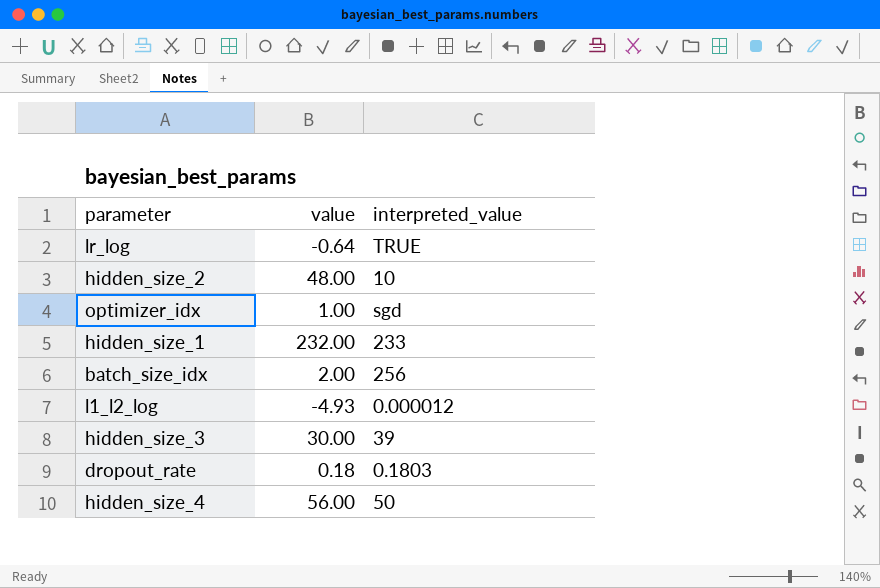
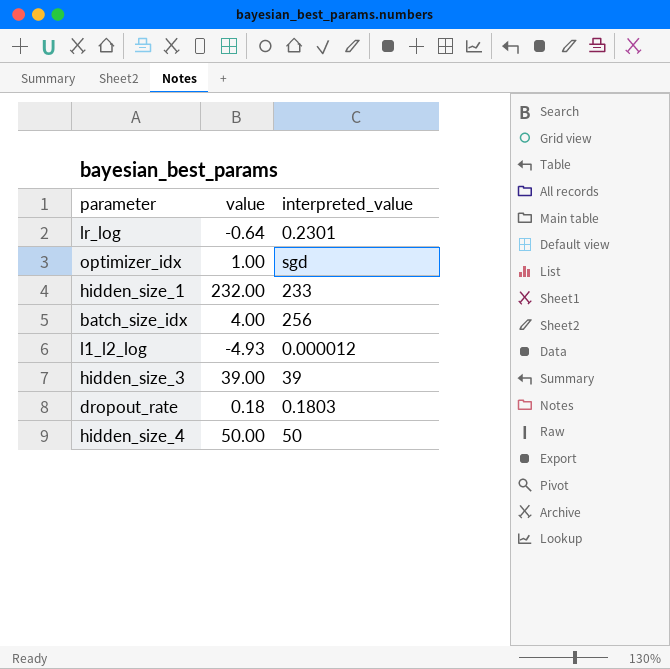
row hidden_size_2: 48.00 | 10 -> none
lr_log | interpreted_value: TRUE -> 0.2301
batch_size_idx | value: 2.00 -> 4.00
hidden_size_3 | value: 30.00 -> 39.00
hidden_size_4 | value: 56.00 -> 50.00

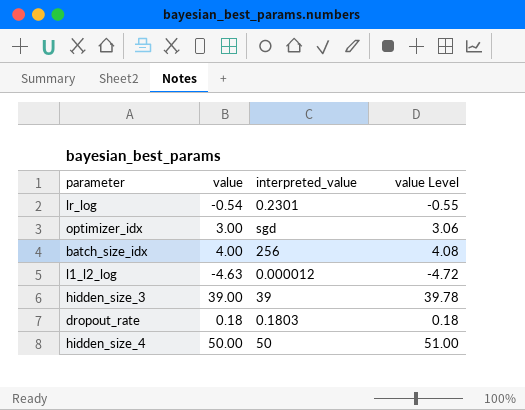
column value Level | formula: none -> [value] * 1.02
row hidden_size_1: 232.00 | 233 -> none
lr_log | value: -0.64 -> -0.54
optimizer_idx | value: 1.00 -> 3.00
l1_l2_log | value: -4.93 -> -4.63

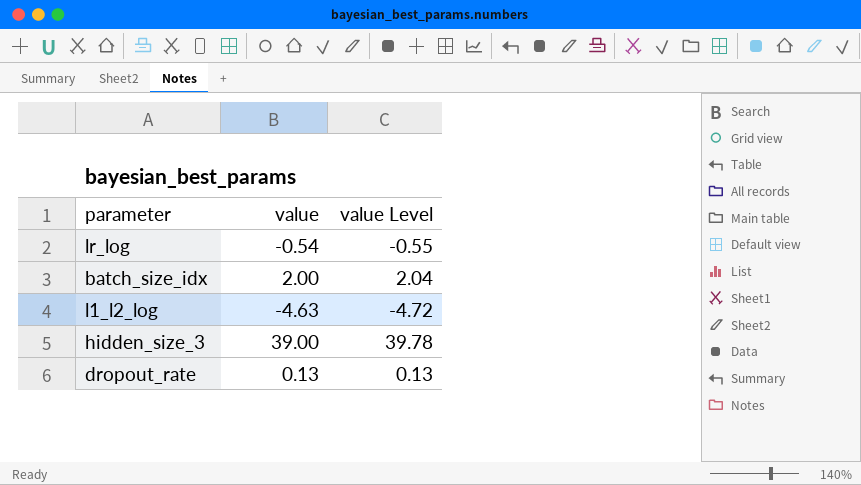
column interpreted_value | position: 3 -> none
row optimizer_idx: 3.00 | sgd | 3.06 -> none
row hidden_size_4: 50.00 | 50 | 51.00 -> none
batch_size_idx | value: 4.00 -> 2.00
batch_size_idx | value Level: 4.08 -> 2.04
dropout_rate | value: 0.18 -> 0.13
dropout_rate | value Level: 0.18 -> 0.13

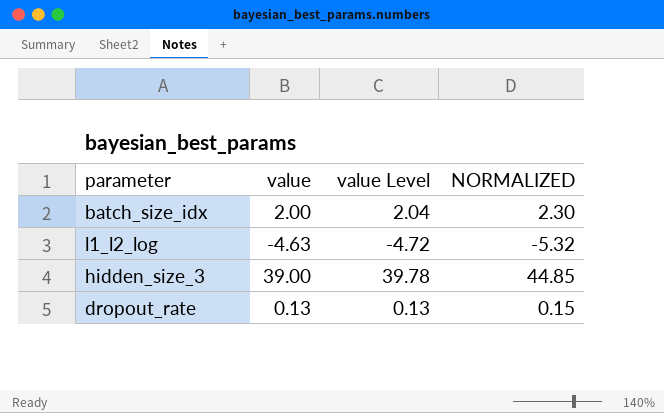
column NORMALIZED | formula: none -> [value] * 1.15
row lr_log: -0.54 | -0.55 -> none

